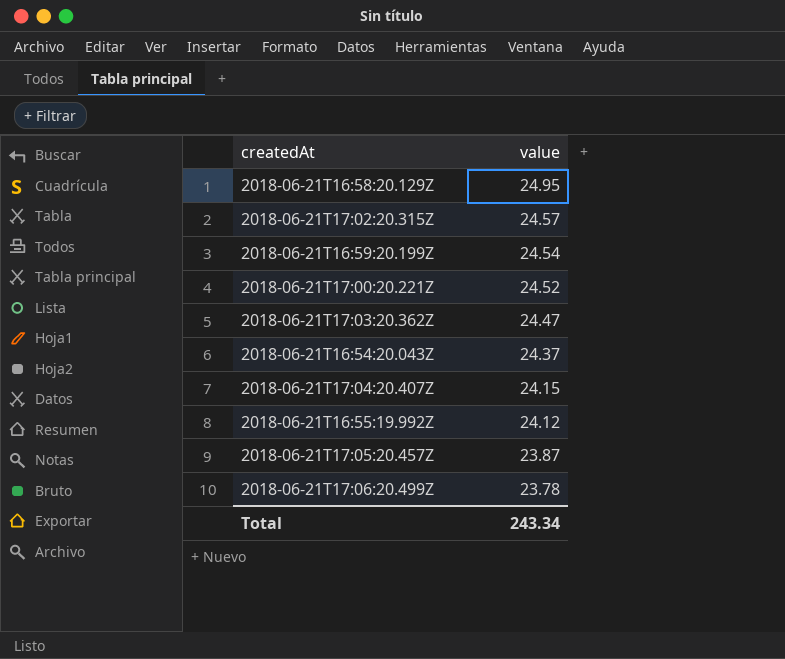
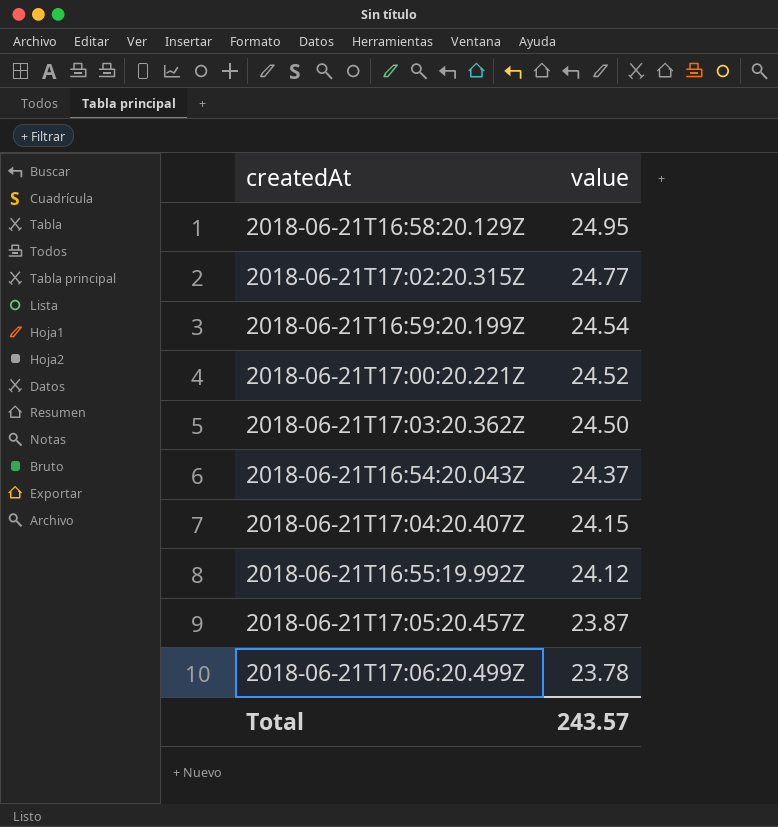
2018-06-21T17:02:20.315Z | value: 24.57 -> 24.77
2018-06-21T17:03:20.362Z | value: 24.47 -> 24.50
Total | value: 243.34 -> 243.57

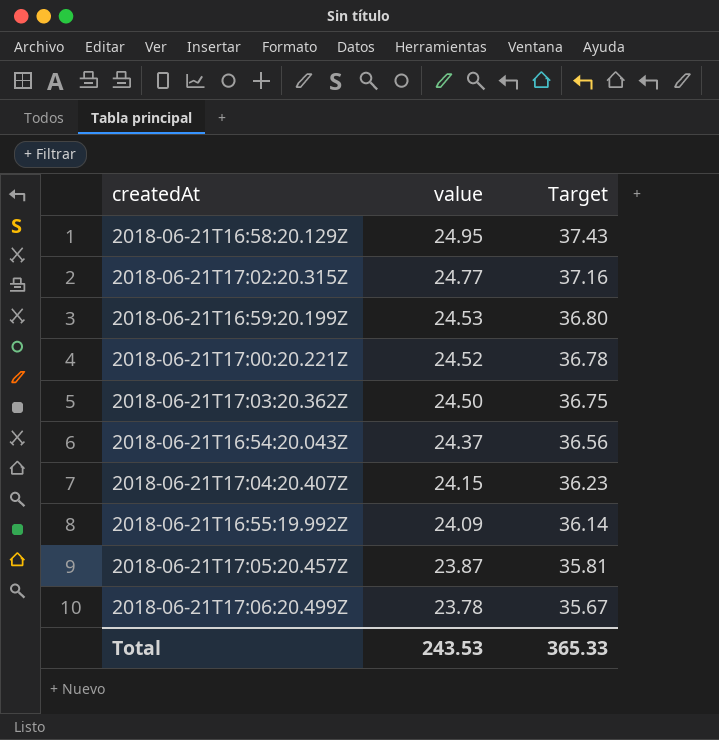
column Target | formula: none -> [value] * 1.5
2018-06-21T16:59:20.199Z | value: 24.54 -> 24.53
2018-06-21T16:55:19.992Z | value: 24.12 -> 24.09
Total | value: 243.57 -> 243.53

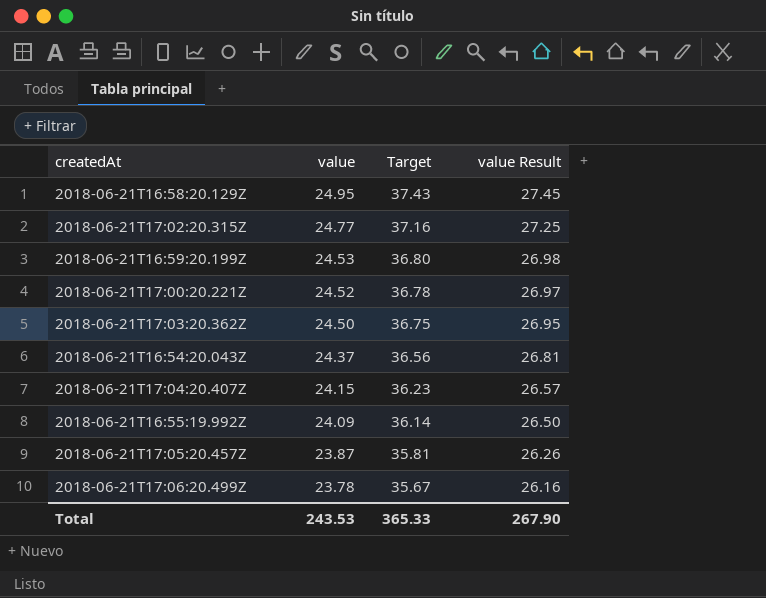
column value Result | formula: none -> [value] * 1.1

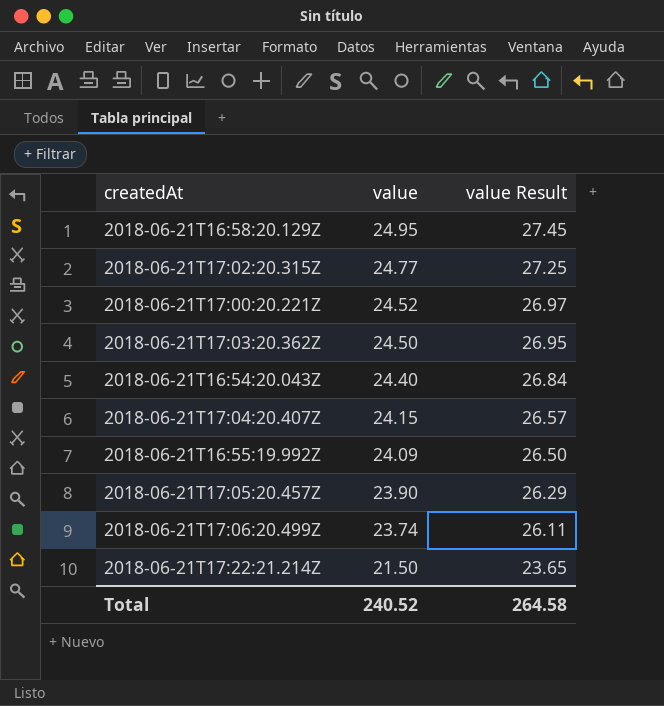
column Target | formula: [value] * 1.5 -> none
row 2018-06-21T16:59:20.199Z: 24.53 | 36.80 | 26.98 -> none
2018-06-21T16:54:20.043Z | value: 24.37 -> 24.40
2018-06-21T16:54:20.043Z | value Result: 26.81 -> 26.84
2018-06-21T17:05:20.457Z | value: 23.87 -> 23.90
2018-06-21T17:05:20.457Z | value Result: 26.26 -> 26.29
2018-06-21T17:06:20.499Z | value: 23.78 -> 23.74
2018-06-21T17:06:20.499Z | value Result: 26.16 -> 26.11
row 2018-06-21T17:22:21.214Z: none -> 21.50 | 23.65
Total | value: 243.53 -> 240.52
Total | value Result: 267.90 -> 264.58

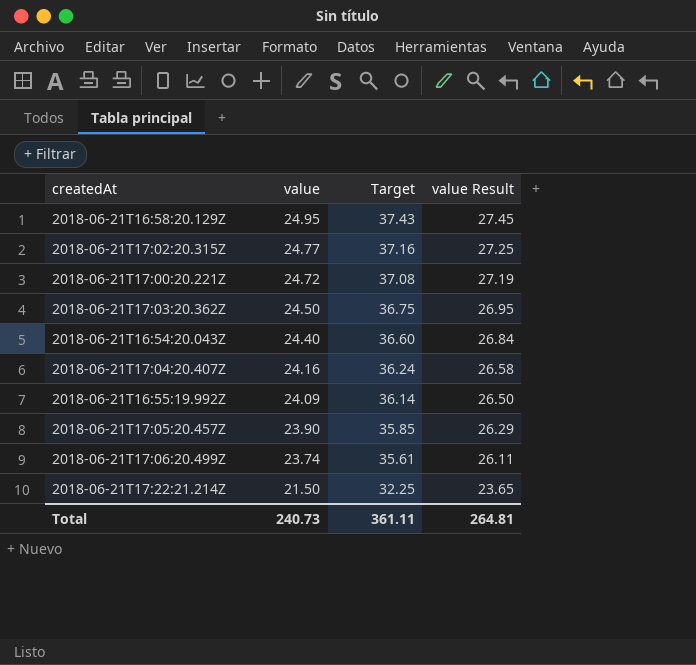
column Target | formula: none -> [value] * 1.5
2018-06-21T17:00:20.221Z | value: 24.52 -> 24.72
2018-06-21T17:00:20.221Z | value Result: 26.97 -> 27.19
2018-06-21T17:04:20.407Z | value: 24.15 -> 24.16
2018-06-21T17:04:20.407Z | value Result: 26.57 -> 26.58
Total | value: 240.52 -> 240.73
Total | value Result: 264.58 -> 264.81

